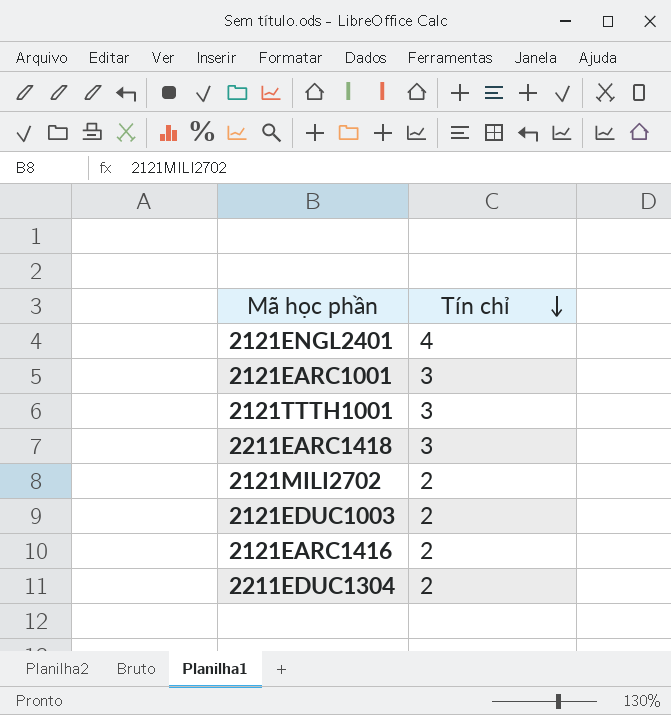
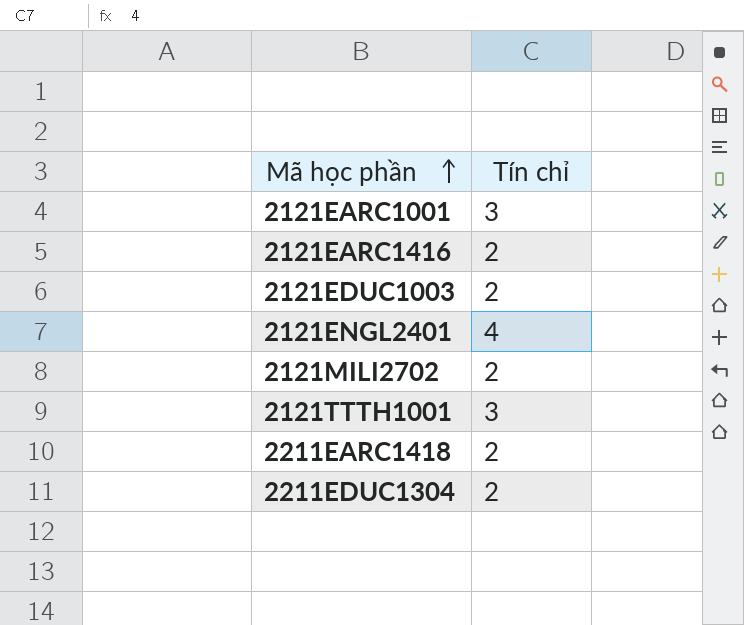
row order: Tín chỉ descending -> Mã học phần ascending
2211EARC1418 | Tín chỉ: 3 -> 2

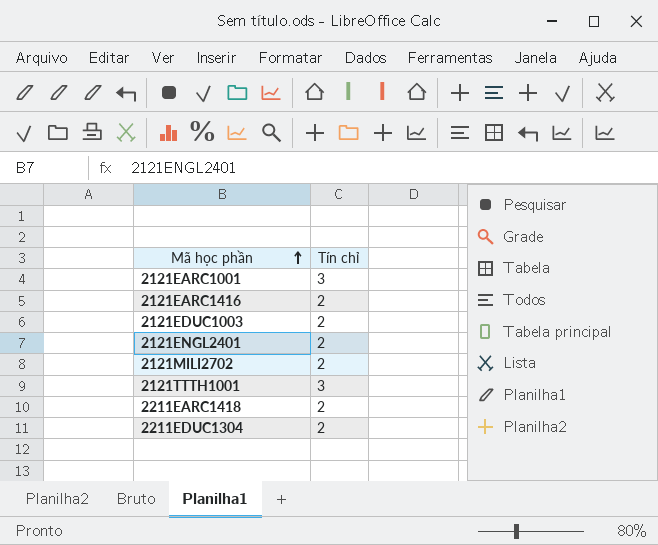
2121ENGL2401 | Tín chỉ: 4 -> 2

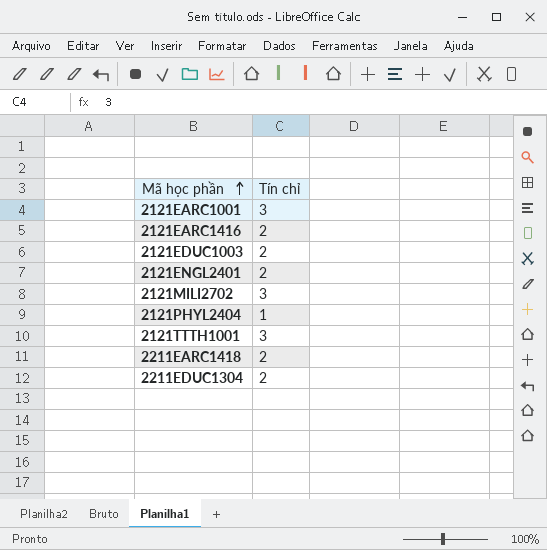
2121MILI2702 | Tín chỉ: 2 -> 3
row 2121PHYL2404: none -> 1

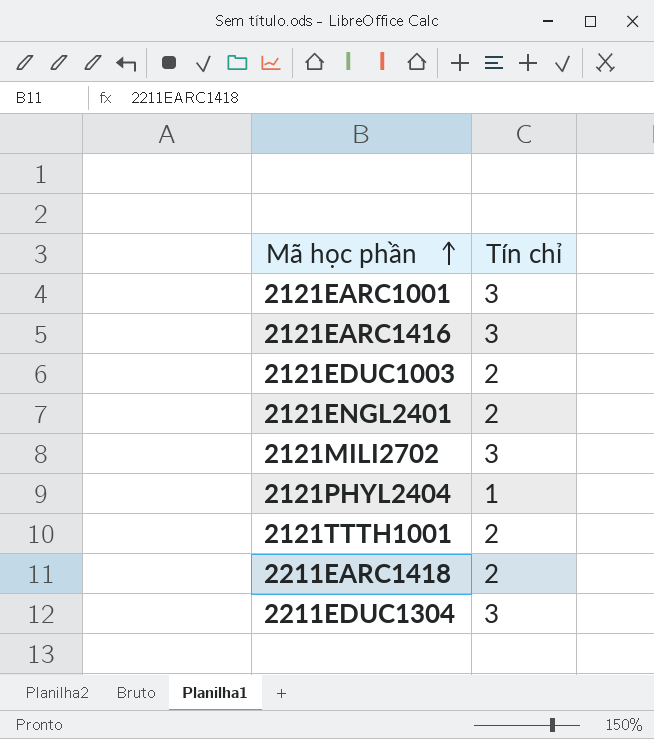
2121EARC1416 | Tín chỉ: 2 -> 3
2121TTTH1001 | Tín chỉ: 3 -> 2
2211EDUC1304 | Tín chỉ: 2 -> 3

